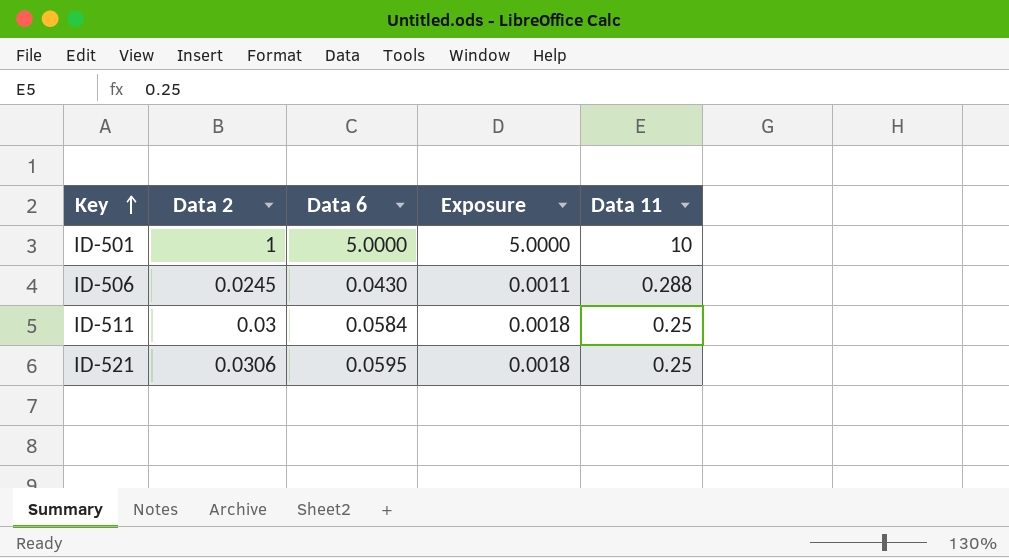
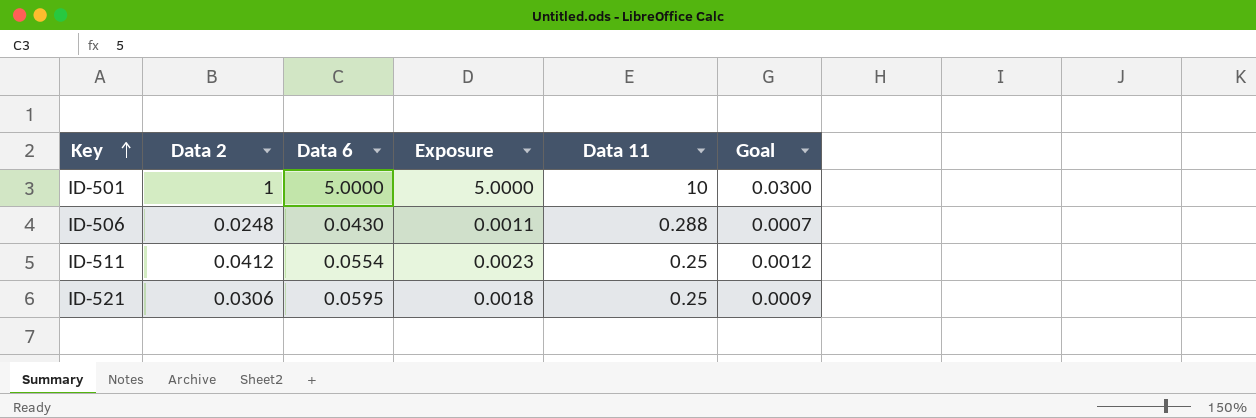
column Goal | formula: none -> [Data 2] * 0.03
ID-506 | Data 2: 0.0245 -> 0.0248
ID-511 | Data 2: 0.03 -> 0.0412
ID-511 | Data 6: 0.0584 -> 0.0554
ID-511 | Exposure: 0.0018 -> 0.0023

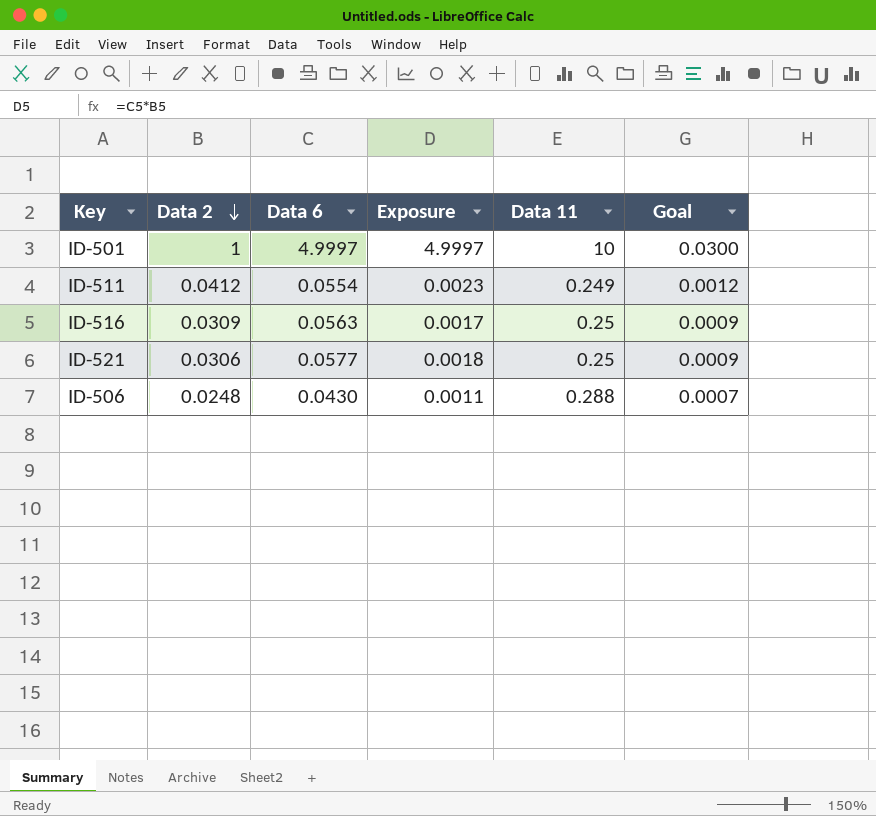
row order: Key ascending -> Data 2 descending
ID-501 | Data 6: 5.0000 -> 4.9997
ID-501 | Exposure: 5.0000 -> 4.9997
ID-511 | Data 11: 0.25 -> 0.249
row ID-516: none -> 0.0309 | 0.0563 | 0.0017 | 0.25 | 0.0009
ID-521 | Data 6: 0.0595 -> 0.0577

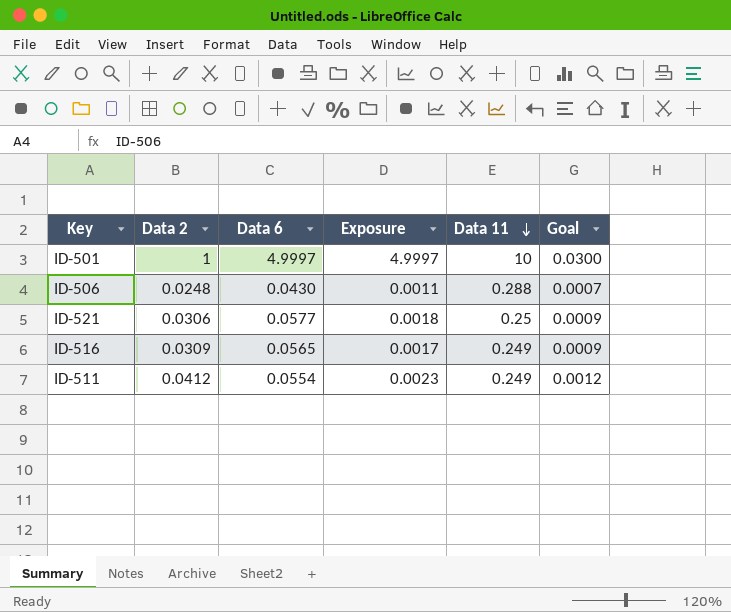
row order: Data 2 descending -> Data 11 descending
ID-516 | Data 6: 0.0563 -> 0.0565
ID-516 | Data 11: 0.25 -> 0.249

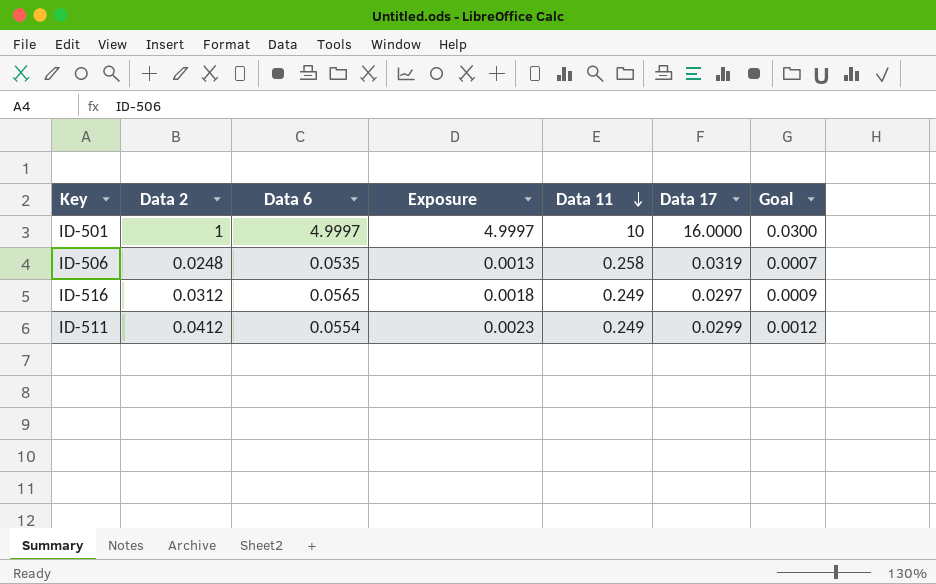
column Data 17 | position: none -> 6
row ID-521: 0.0306 | 0.0577 | 0.0018 | 0.25 | 0.0009 -> none
ID-506 | Data 6: 0.0430 -> 0.0535
ID-506 | Exposure: 0.0011 -> 0.0013
ID-506 | Data 11: 0.288 -> 0.258
ID-516 | Data 2: 0.0309 -> 0.0312
ID-516 | Exposure: 0.0017 -> 0.0018

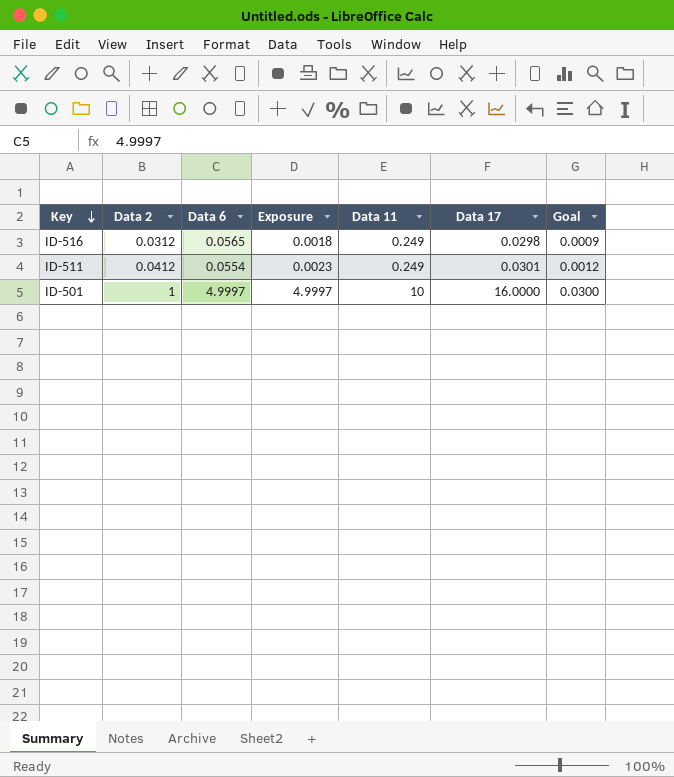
row order: Data 11 descending -> Key descending
row ID-506: 0.0248 | 0.0535 | 0.0013 | 0.258 | 0.0319 | 0.0007 -> none
ID-516 | Data 17: 0.0297 -> 0.0298
ID-511 | Data 17: 0.0299 -> 0.0301

